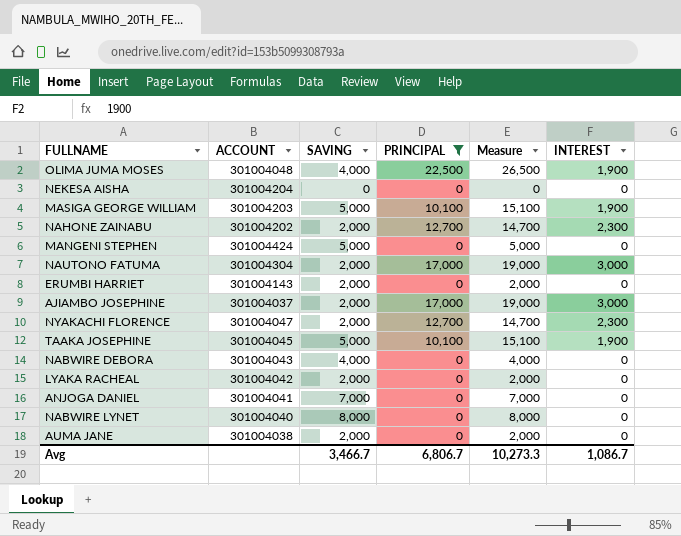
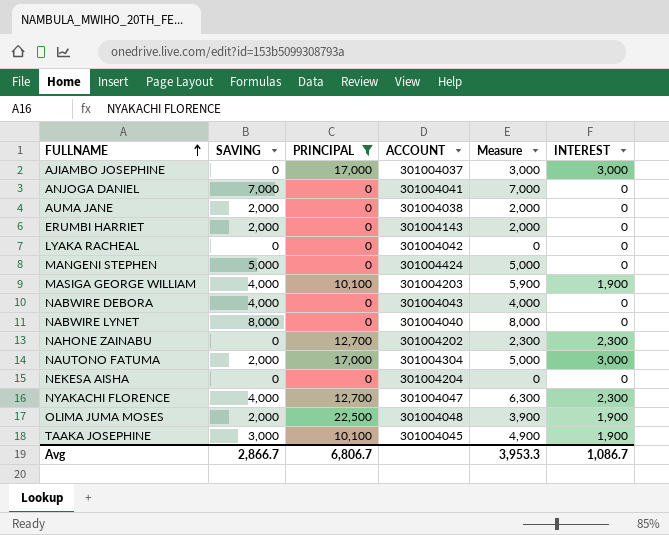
row order: none -> FULLNAME ascending
column ACCOUNT | position: 2 -> 4
column Measure | formula: [SAVING] + [PRINCIPAL] -> [SAVING] + [INTEREST]
AJIAMBO JOSEPHINE | SAVING: 2,000 -> 0
LYAKA RACHEAL | SAVING: 2,000 -> 0
MASIGA GEORGE WILLIAM | SAVING: 5,000 -> 4,000
NAHONE ZAINABU | SAVING: 2,000 -> 0
NYAKACHI FLORENCE | SAVING: 2,000 -> 4,000
OLIMA JUMA MOSES | SAVING: 4,000 -> 2,000
TAAKA JOSEPHINE | SAVING: 5,000 -> 3,000
Avg | SAVING: 3,466.7 -> 2,866.7
Avg | Measure: 10,273.3 -> 3,953.3

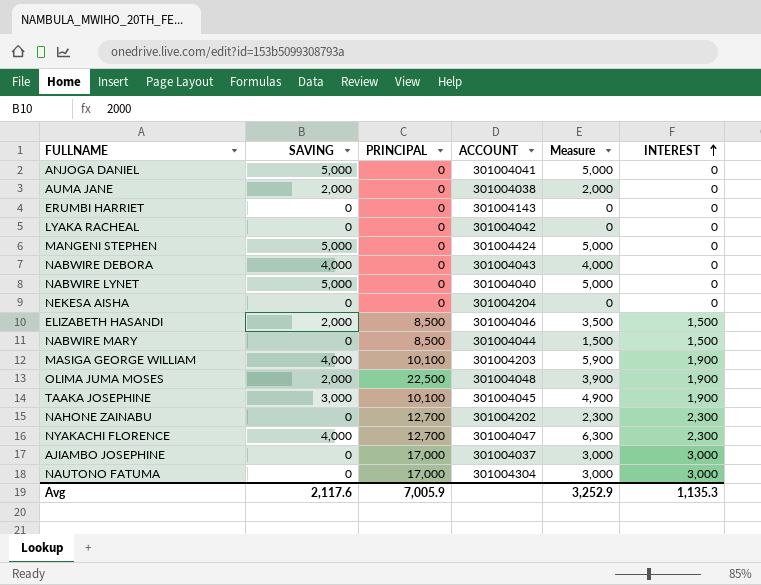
filter: PRINCIPAL != 8,500 -> none
row order: FULLNAME ascending -> INTEREST ascending
ANJOGA DANIEL | SAVING: 7,000 -> 5,000
ANJOGA DANIEL | Measure: 7,000 -> 5,000
ERUMBI HARRIET | SAVING: 2,000 -> 0
ERUMBI HARRIET | Measure: 2,000 -> 0
NABWIRE LYNET | SAVING: 8,000 -> 5,000
NABWIRE LYNET | Measure: 8,000 -> 5,000
NAUTONO FATUMA | SAVING: 2,000 -> 0
NAUTONO FATUMA | Measure: 5,000 -> 3,000
Avg | SAVING: 2,866.7 -> 2,117.6
Avg | PRINCIPAL: 6,806.7 -> 7,005.9
Avg | Measure: 3,953.3 -> 3,252.9
Avg | INTEREST: 1,086.7 -> 1,135.3

